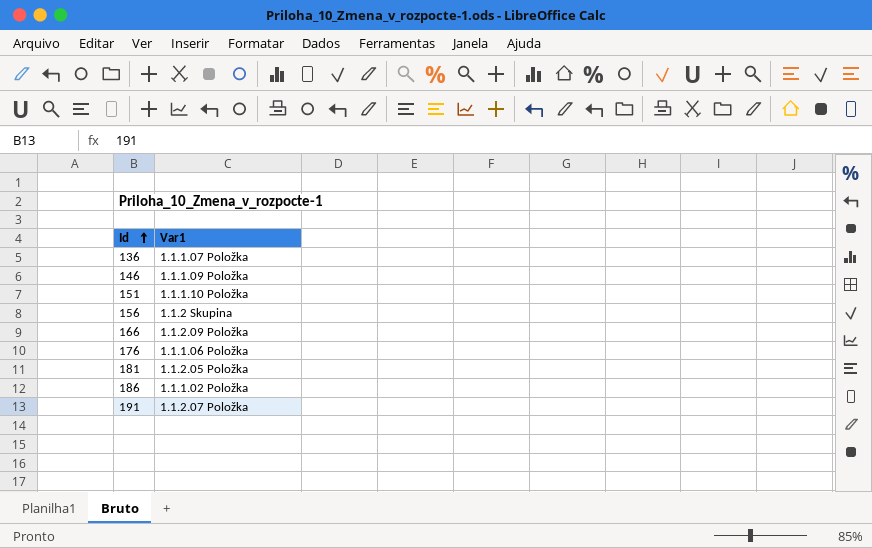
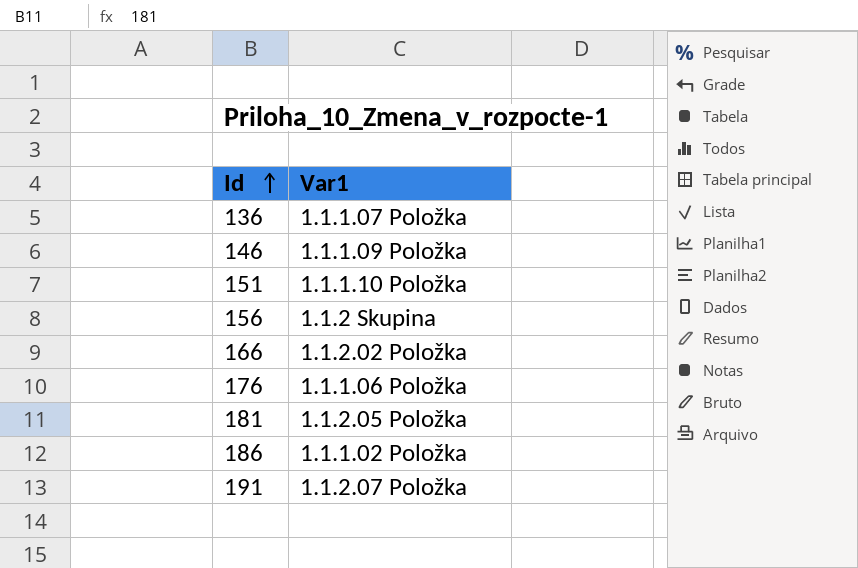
166 | Var1: 1.1.2.09 Položka -> 1.1.2.02 Položka

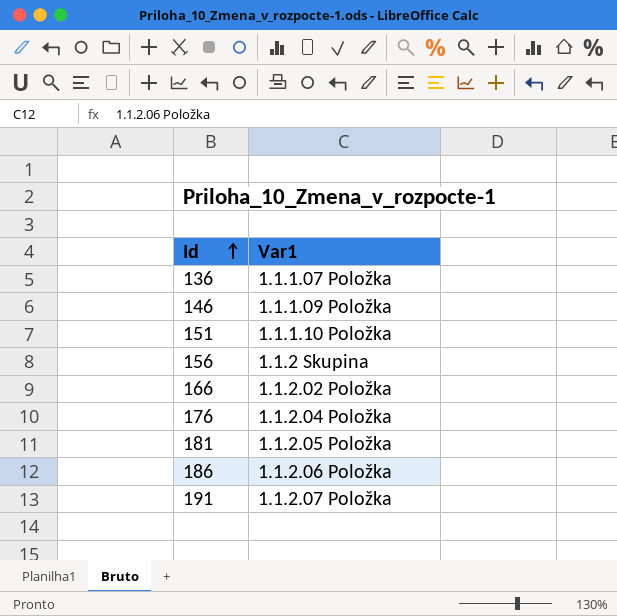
176 | Var1: 1.1.1.06 Položka -> 1.1.2.04 Položka
186 | Var1: 1.1.1.02 Položka -> 1.1.2.06 Položka

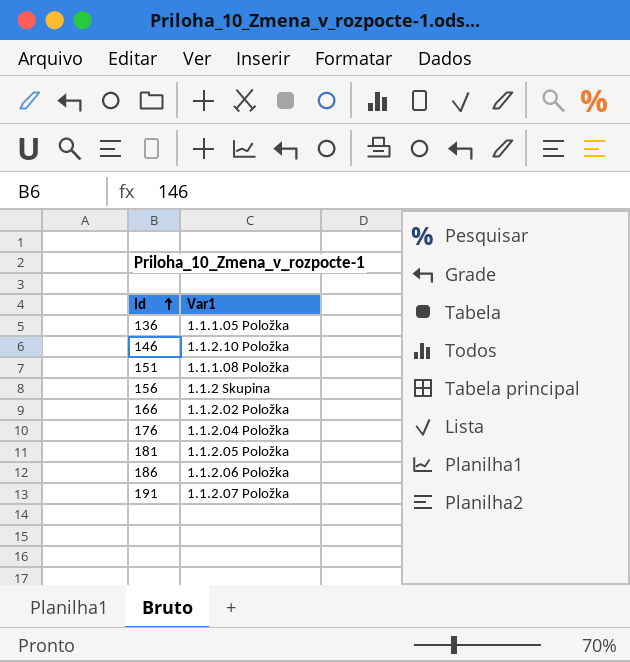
136 | Var1: 1.1.1.07 Položka -> 1.1.1.05 Položka
146 | Var1: 1.1.1.09 Položka -> 1.1.2.10 Položka
151 | Var1: 1.1.1.10 Položka -> 1.1.1.08 Položka

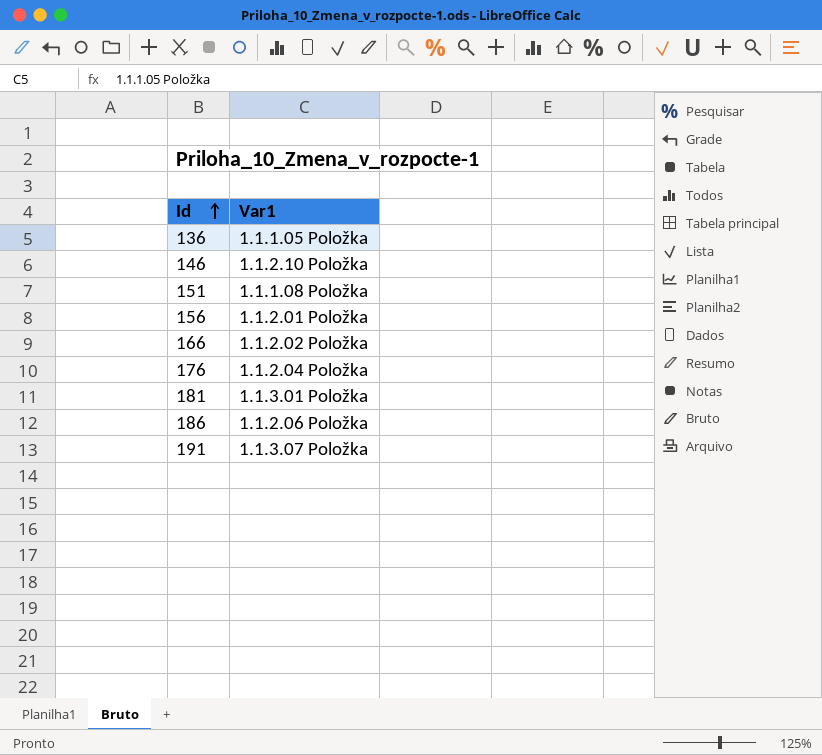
156 | Var1: 1.1.2 Skupina -> 1.1.2.01 Položka
181 | Var1: 1.1.2.05 Položka -> 1.1.3.01 Položka
191 | Var1: 1.1.2.07 Položka -> 1.1.3.07 Položka

